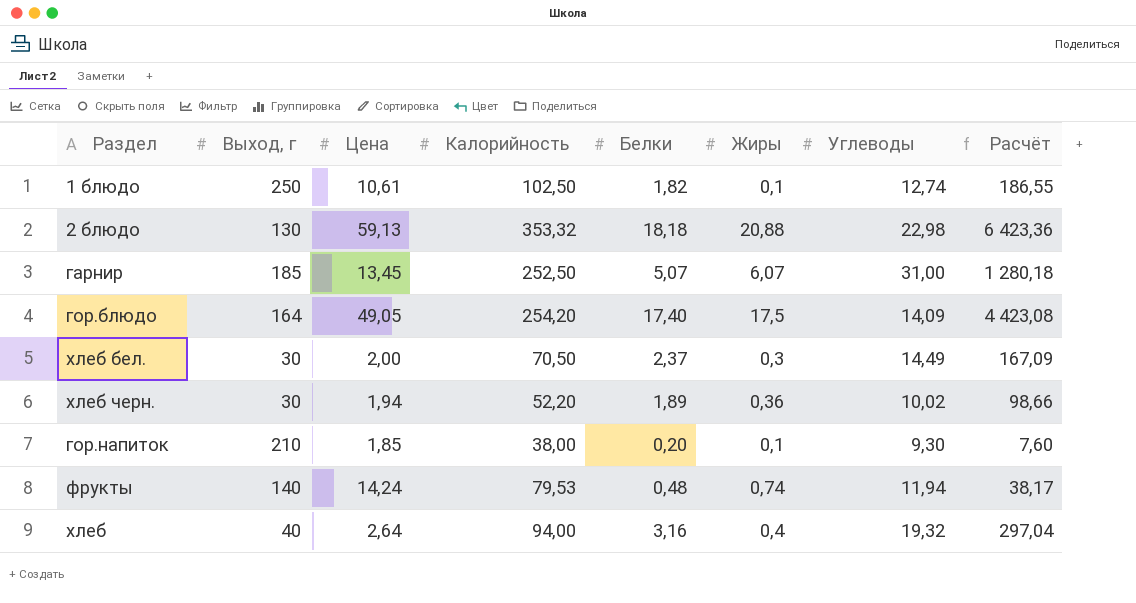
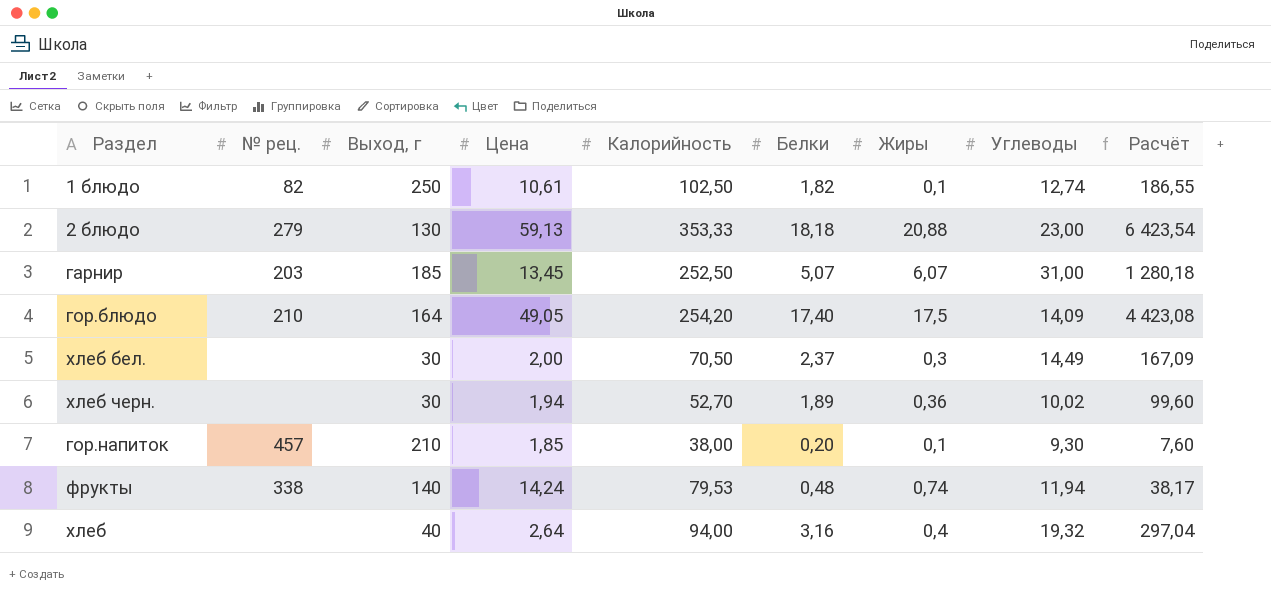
column № рец. | position: none -> 2
2 блюдо | Калорийность: 353,32 -> 353,33
2 блюдо | Углеводы: 22,98 -> 23,00
2 блюдо | Расчёт: 6 423,36 -> 6 423,54
хлеб черн. | Калорийность: 52,20 -> 52,70
хлеб черн. | Расчёт: 98,66 -> 99,60

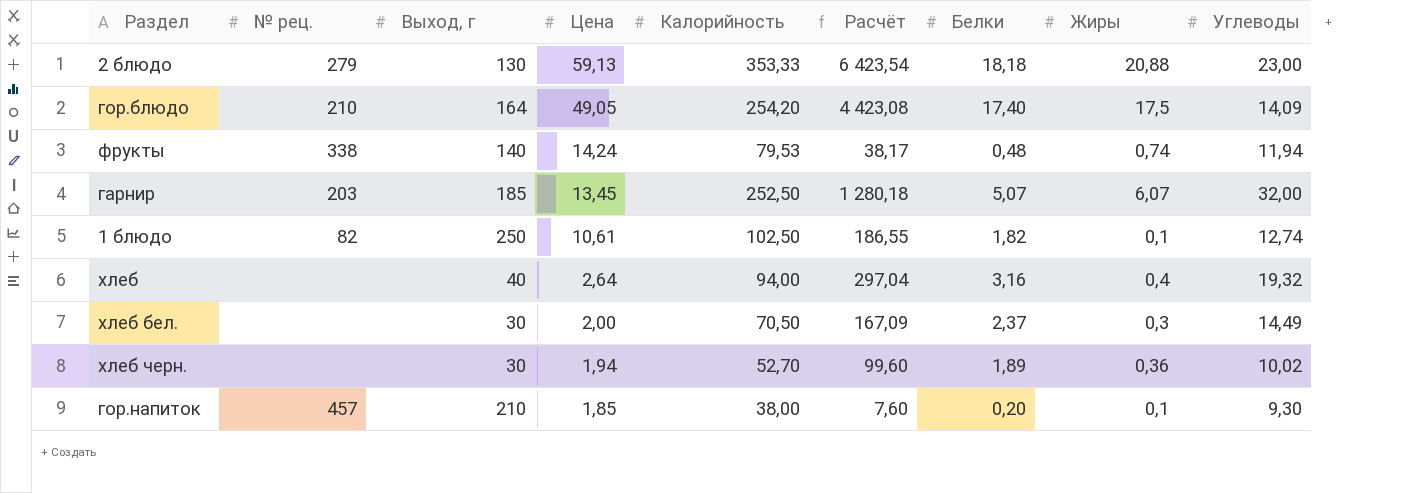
row order: none -> Цена descending
column Расчёт | position: 9 -> 6
гарнир | Углеводы: 31,00 -> 32,00

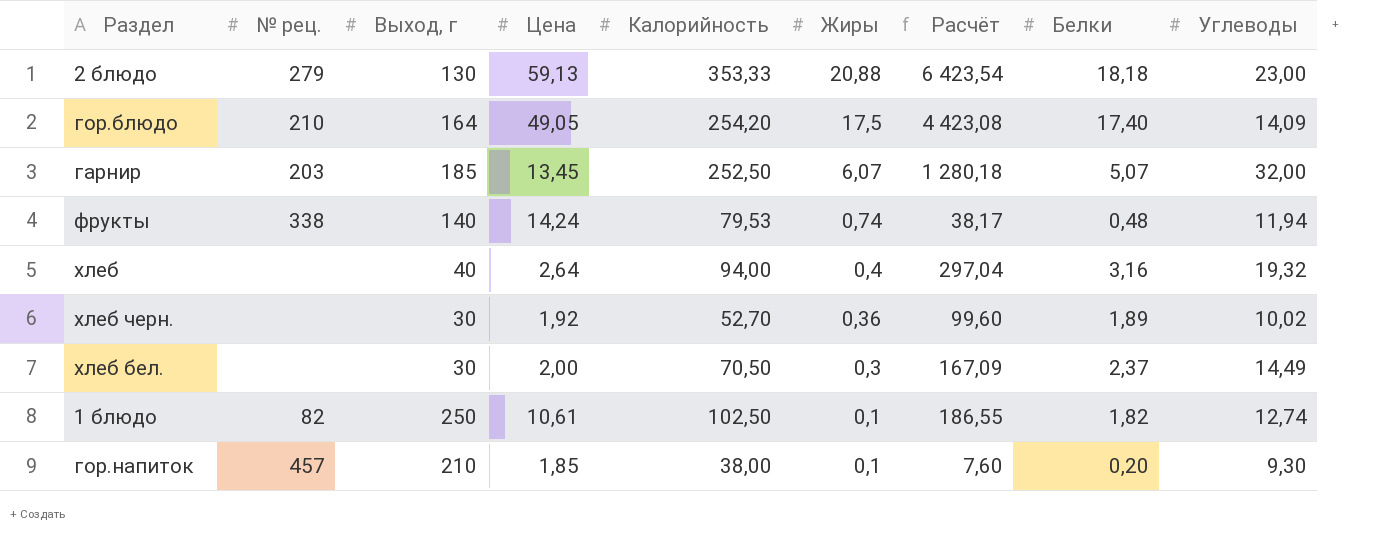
row order: Цена descending -> Жиры descending
column Жиры | position: 8 -> 6
хлеб черн. | Цена: 1,94 -> 1,92

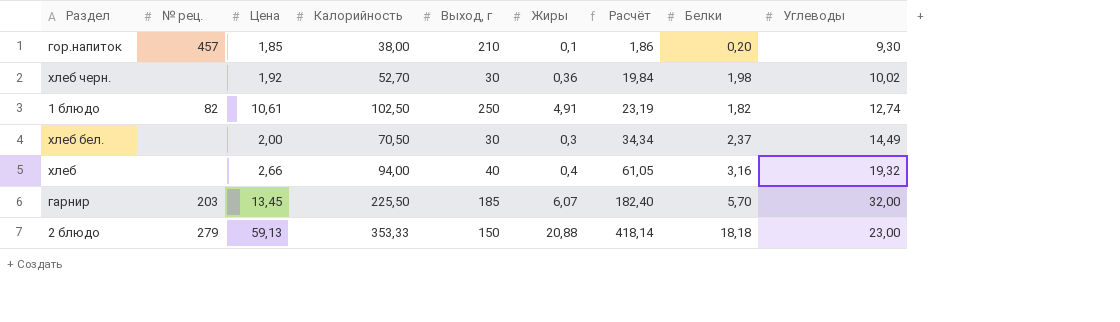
row order: Жиры descending -> Расчёт ascending
column Выход, г | position: 3 -> 5
column Расчёт | formula: [Калорийность] * [Белки] -> [Белки] * [Углеводы]
row гор.блюдо: 210 | 164 | 49,05 | 254,20 | 17,5 | 4 423,08 | 17,40 | 14,09 -> none
row фрукты: 338 | 140 | 14,24 | 79,53 | 0,74 | 38,17 | 0,48 | 11,94 -> none
хлеб черн. | Белки: 1,89 -> 1,98
1 блюдо | Жиры: 0,1 -> 4,91
хлеб | Цена: 2,64 -> 2,66
гарнир | Калорийность: 252,50 -> 225,50
гарнир | Белки: 5,07 -> 5,70
2 блюдо | Выход, г: 130 -> 150

